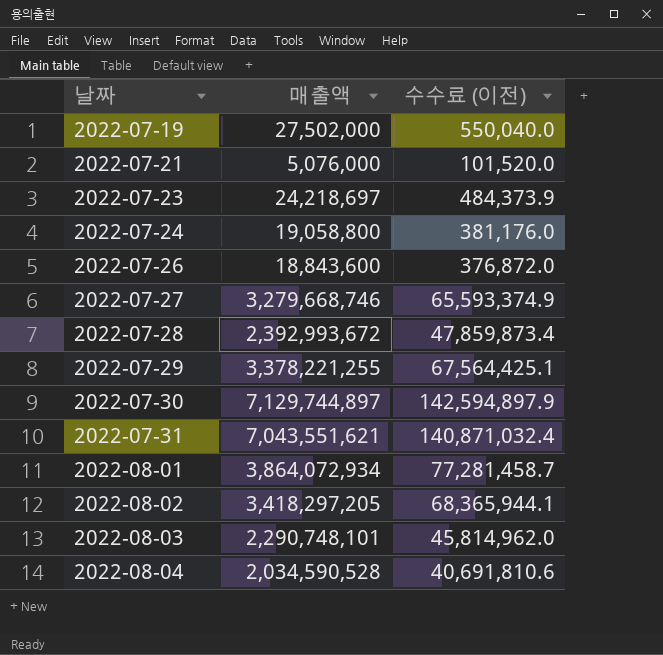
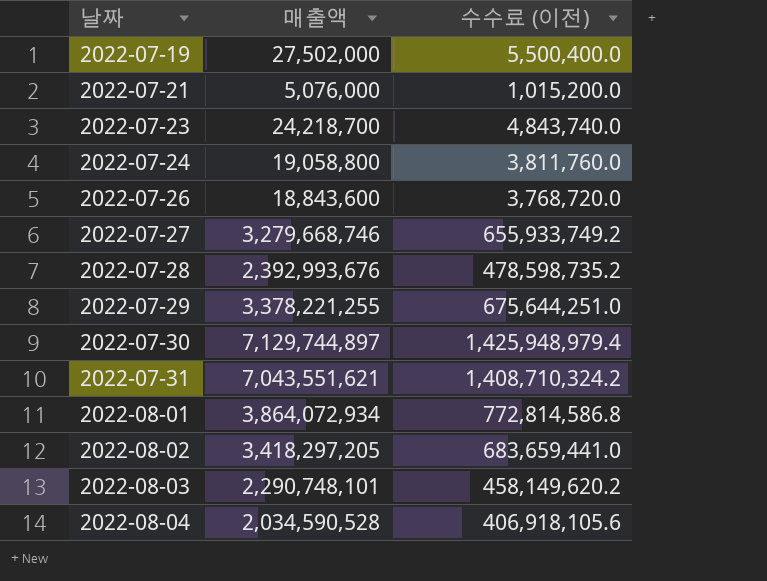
column 수수료 (이전) | formula: [매출액] * 0.02 -> [매출액] * 0.2
2022-07-23 | 매출액: 24,218,697 -> 24,218,700
2022-07-28 | 매출액: 2,392,993,672 -> 2,392,993,676

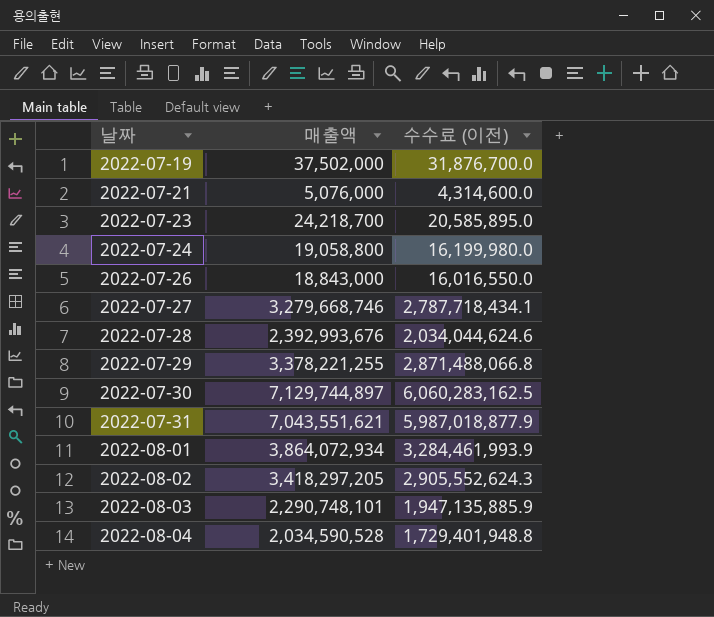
column 수수료 (이전) | formula: [매출액] * 0.2 -> [매출액] * 0.85
2022-07-19 | 매출액: 27,502,000 -> 37,502,000
2022-07-26 | 매출액: 18,843,600 -> 18,843,000

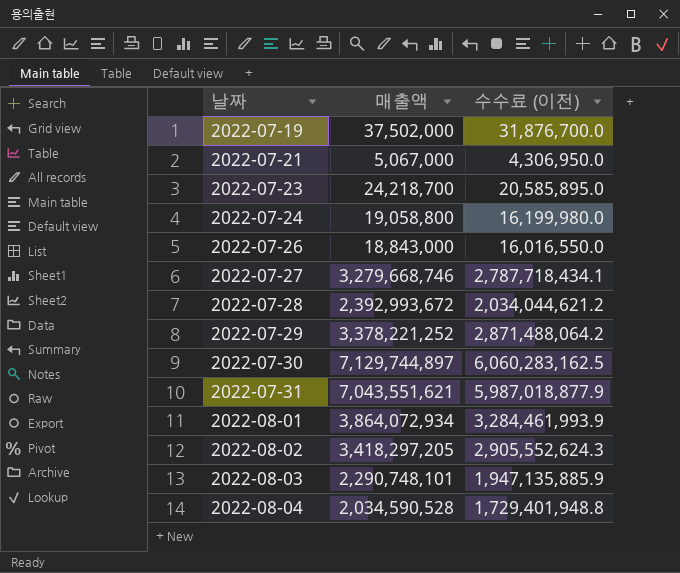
2022-07-21 | 매출액: 5,076,000 -> 5,067,000
2022-07-21 | 수수료 (이전): 4,314,600.0 -> 4,306,950.0
2022-07-28 | 매출액: 2,392,993,676 -> 2,392,993,672
2022-07-28 | 수수료 (이전): 2,034,044,624.6 -> 2,034,044,621.2
2022-07-29 | 매출액: 3,378,221,255 -> 3,378,221,252
2022-07-29 | 수수료 (이전): 2,871,488,066.8 -> 2,871,488,064.2

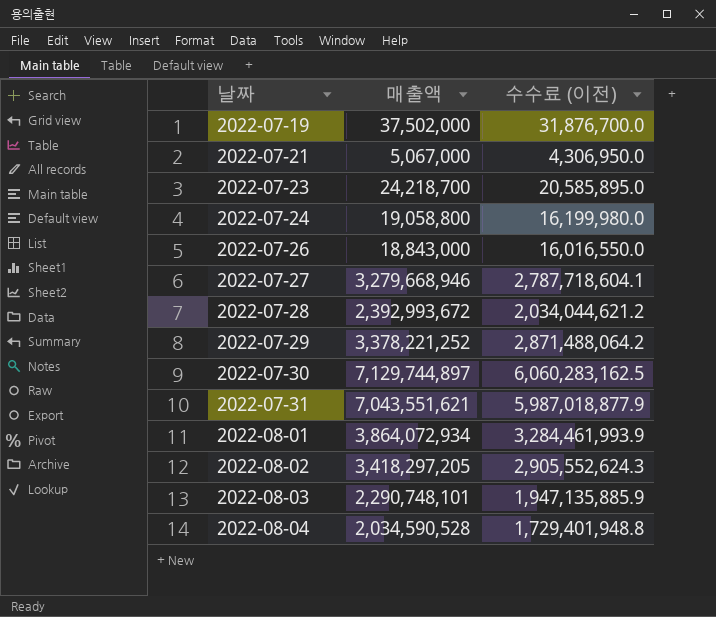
2022-07-27 | 매출액: 3,279,668,746 -> 3,279,668,946
2022-07-27 | 수수료 (이전): 2,787,718,434.1 -> 2,787,718,604.1

